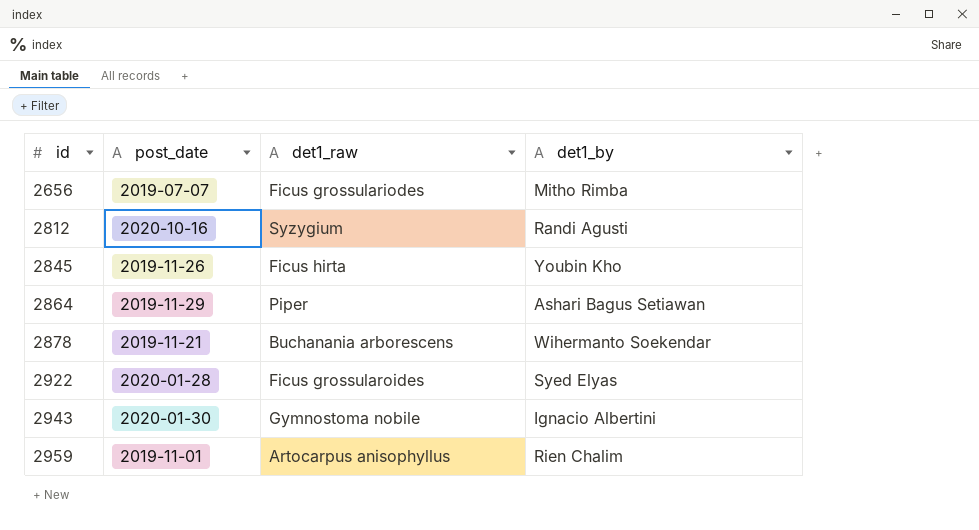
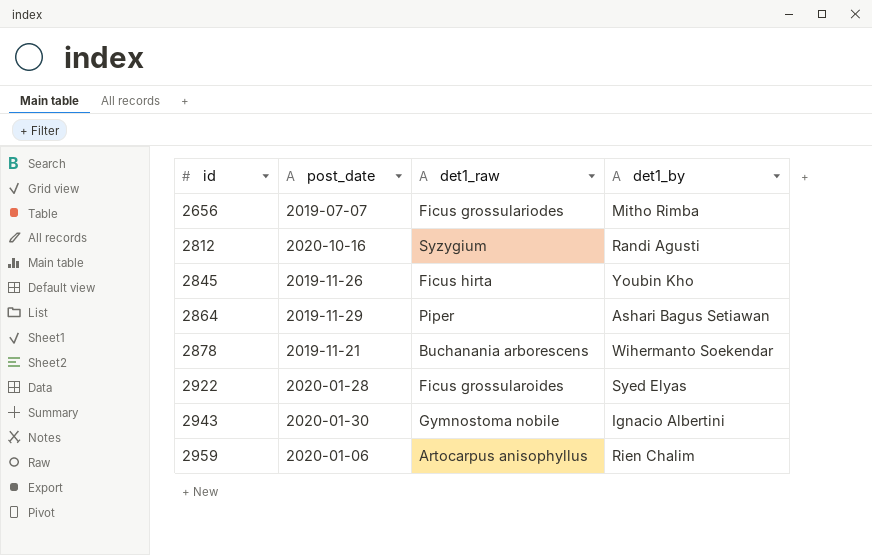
2959 | post_date: 2019-11-01 -> 2020-01-06

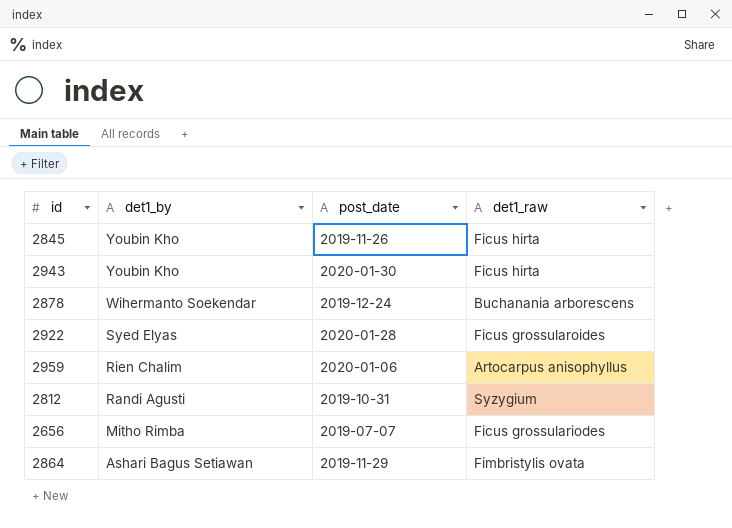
row order: id ascending -> det1_by descending
column det1_by | position: 4 -> 2
2943 | det1_by: Ignacio Albertini -> Youbin Kho
2943 | det1_raw: Gymnostoma nobile -> Ficus hirta
2878 | post_date: 2019-11-21 -> 2019-12-24
2812 | post_date: 2020-10-16 -> 2019-10-31
2864 | det1_raw: Piper -> Fimbristylis ovata

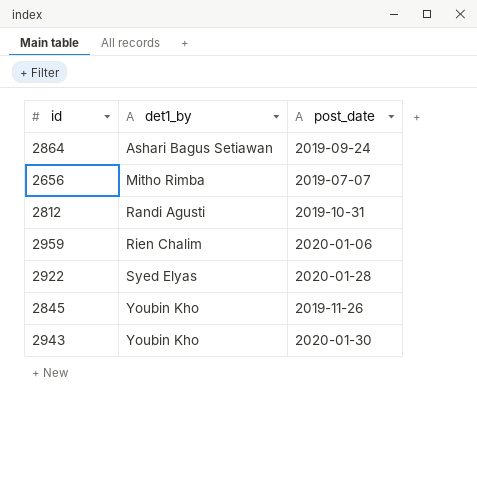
row order: det1_by descending -> det1_by ascending
column det1_raw | position: 4 -> none
row 2878: Wihermanto Soekendar | 2019-12-24 | Buchanania arborescens -> none
2864 | post_date: 2019-11-29 -> 2019-09-24

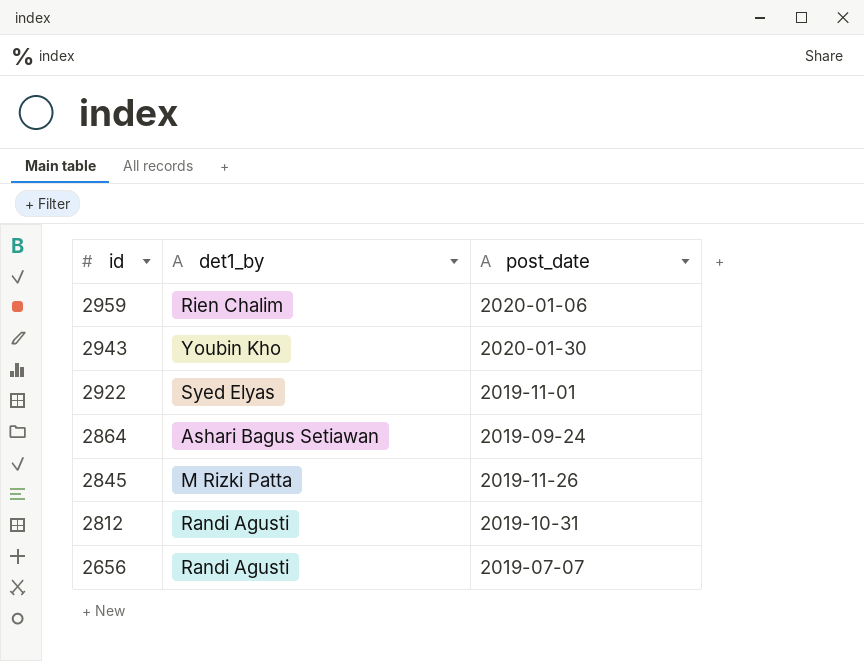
row order: det1_by ascending -> id descending
2922 | post_date: 2020-01-28 -> 2019-11-01
2845 | det1_by: Youbin Kho -> M Rizki Patta
2656 | det1_by: Mitho Rimba -> Randi Agusti

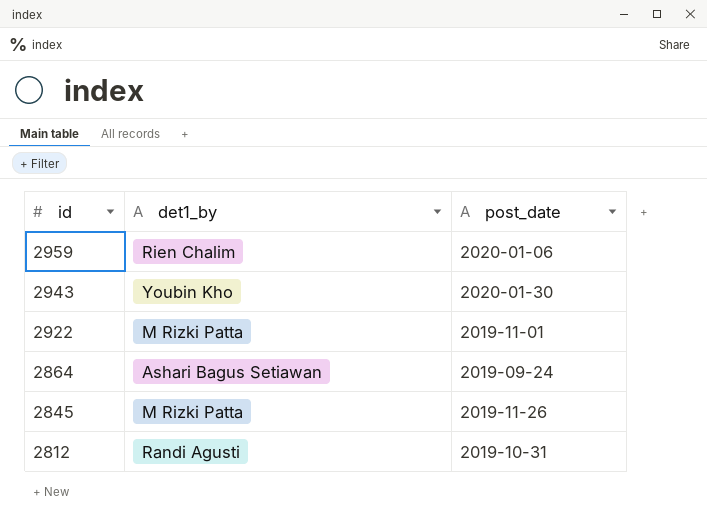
row 2656: Randi Agusti | 2019-07-07 -> none
2922 | det1_by: Syed Elyas -> M Rizki Patta

